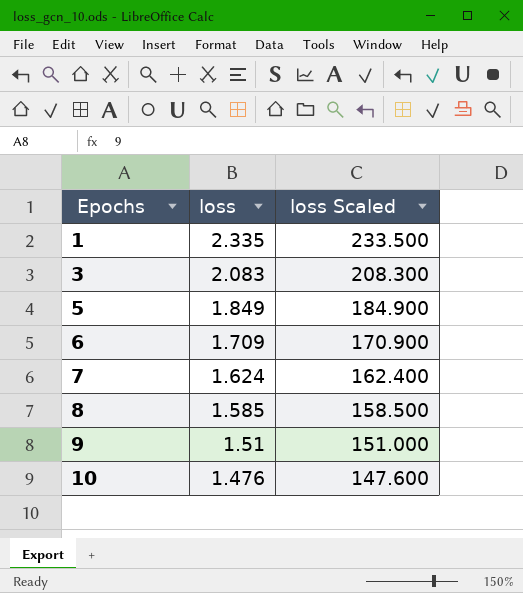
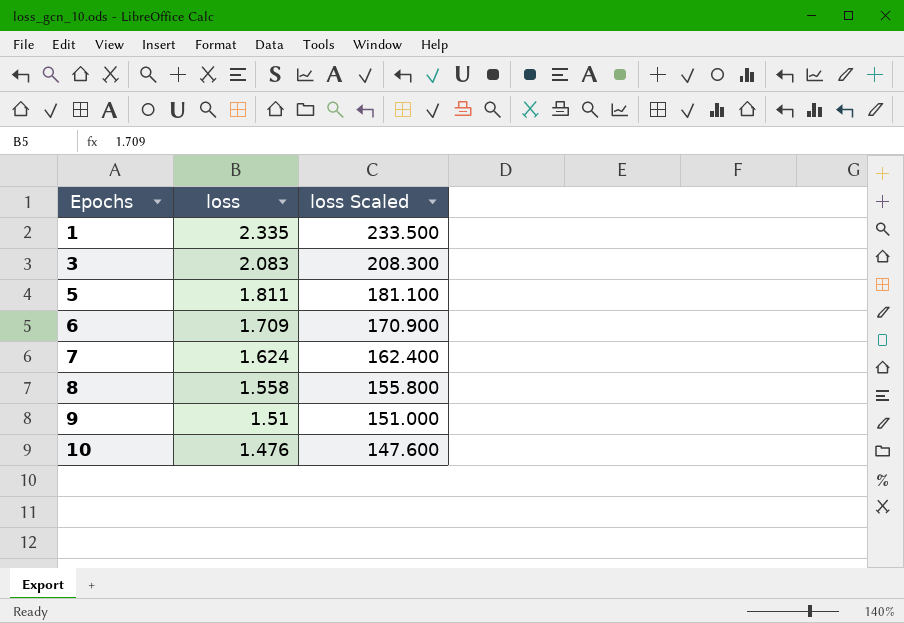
5 | loss: 1.849 -> 1.811
5 | loss Scaled: 184.900 -> 181.100
8 | loss: 1.585 -> 1.558
8 | loss Scaled: 158.500 -> 155.800

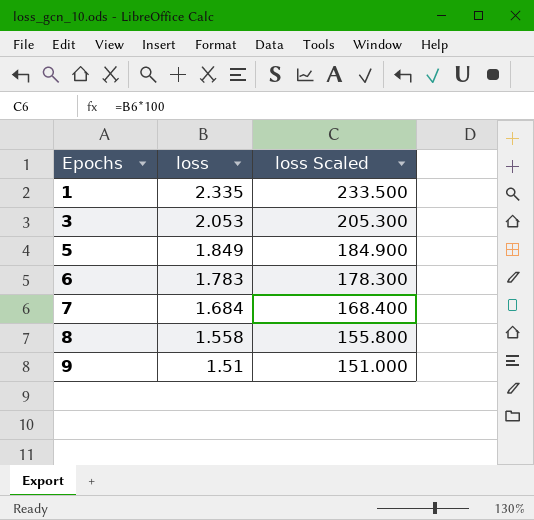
row 10: 1.476 | 147.600 -> none
3 | loss: 2.083 -> 2.053
3 | loss Scaled: 208.300 -> 205.300
5 | loss: 1.811 -> 1.849
5 | loss Scaled: 181.100 -> 184.900
6 | loss: 1.709 -> 1.783
6 | loss Scaled: 170.900 -> 178.300
7 | loss: 1.624 -> 1.684
7 | loss Scaled: 162.400 -> 168.400

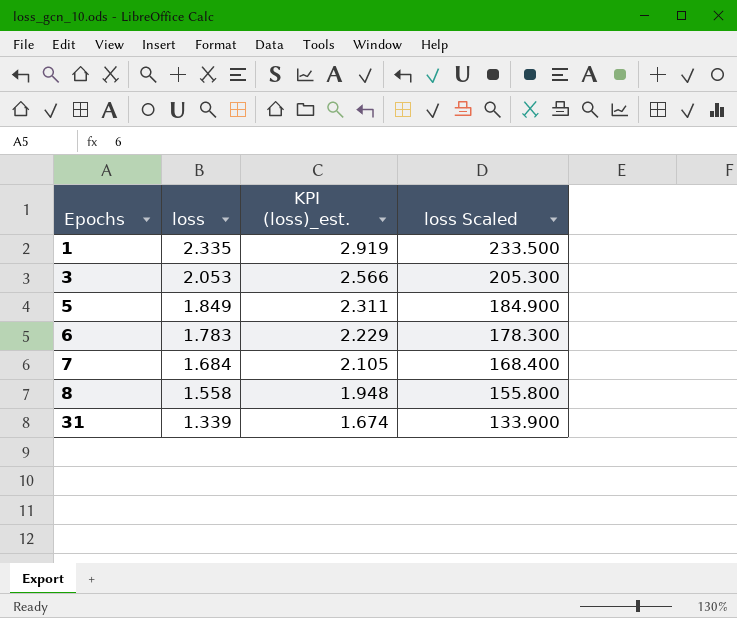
column KPI (loss)_est. | formula: none -> [loss] * 1.25
row 9: 1.51 | 151.000 -> none
row 31: none -> 1.339 | 1.674 | 133.900

